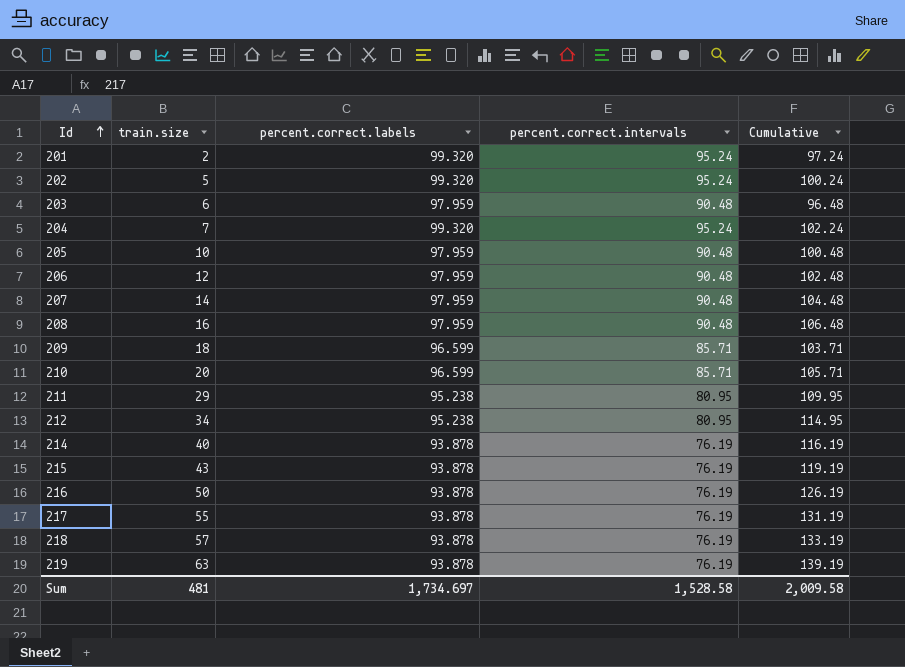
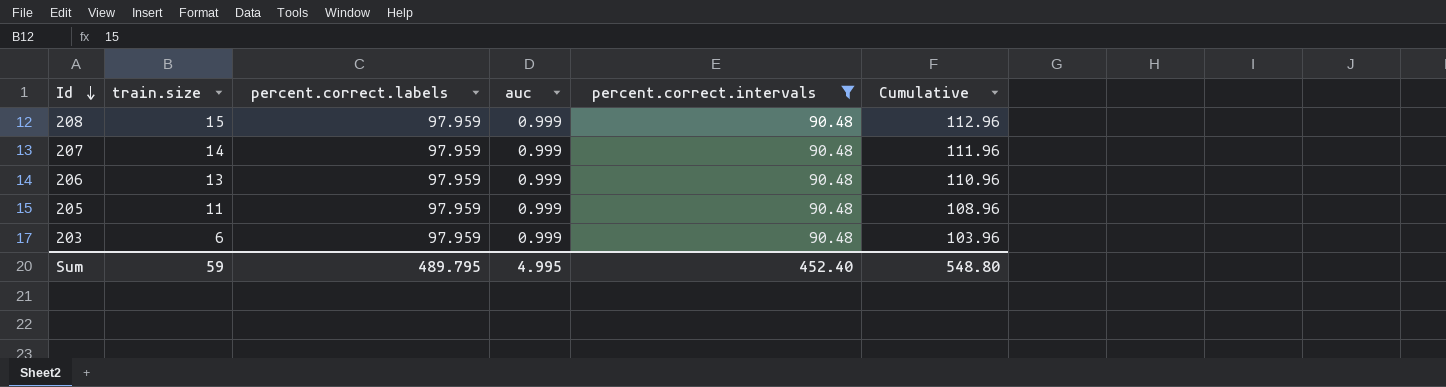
filter: none -> percent.correct.intervals = 90.48
row order: Id ascending -> Id descending
column auc | position: none -> 4
column Cumulative | formula: [train.size] + [percent.correct.intervals] -> [train.size] + [percent.correct.labels]
208 | train.size: 16 -> 15
206 | train.size: 12 -> 13
205 | train.size: 10 -> 11
Sum | train.size: 481 -> 59
Sum | percent.correct.labels: 1,734.697 -> 489.795
Sum | percent.correct.intervals: 1,528.58 -> 452.40
Sum | Cumulative: 2,009.58 -> 548.80

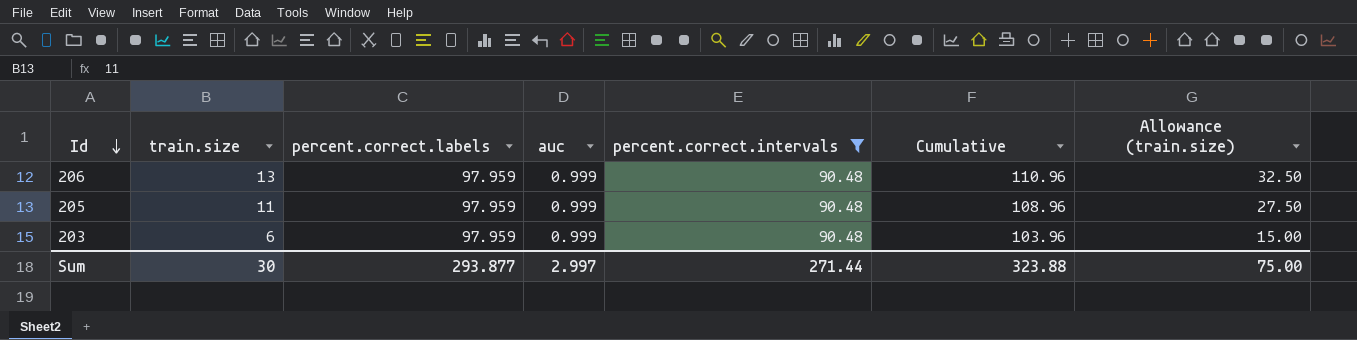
column Allowance (train.size) | formula: none -> [train.size] * 2.5
row 208: 15 | 97.959 | 0.999 | 90.48 | 112.96 -> none
row 207: 14 | 97.959 | 0.999 | 90.48 | 111.96 -> none
Sum | train.size: 59 -> 30
Sum | percent.correct.labels: 489.795 -> 293.877
Sum | auc: 4.995 -> 2.997
Sum | percent.correct.intervals: 452.40 -> 271.44
Sum | Cumulative: 548.80 -> 323.88

